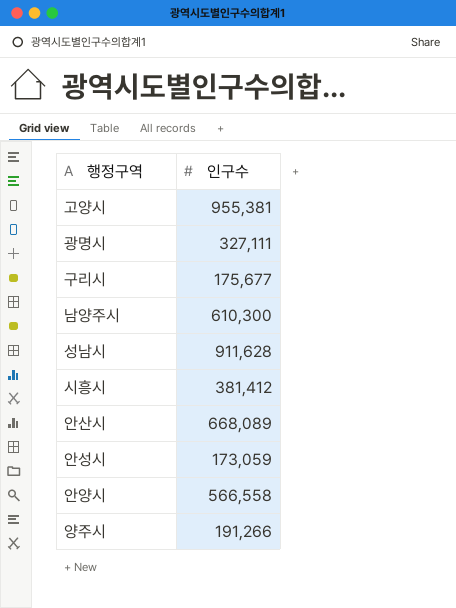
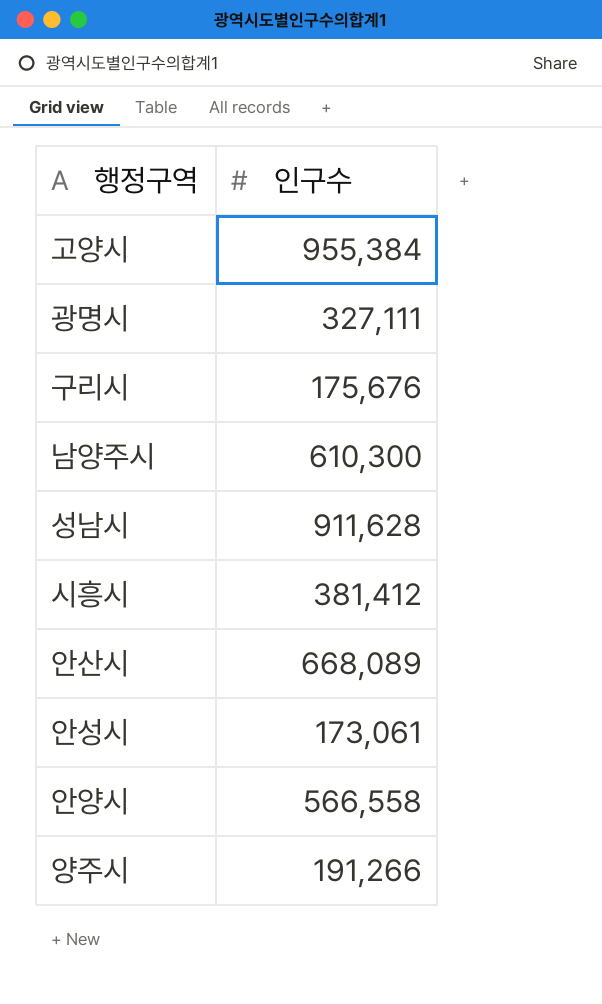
고양시 | 인구수: 955,381 -> 955,384
구리시 | 인구수: 175,677 -> 175,676
안성시 | 인구수: 173,059 -> 173,061

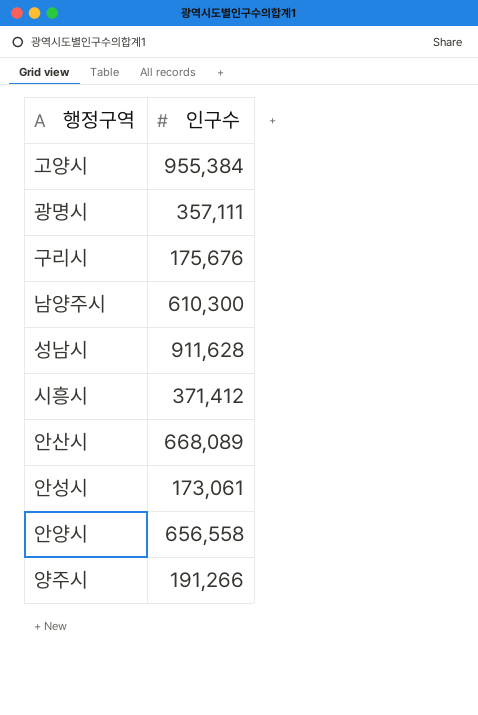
광명시 | 인구수: 327,111 -> 357,111
시흥시 | 인구수: 381,412 -> 371,412
안양시 | 인구수: 566,558 -> 656,558

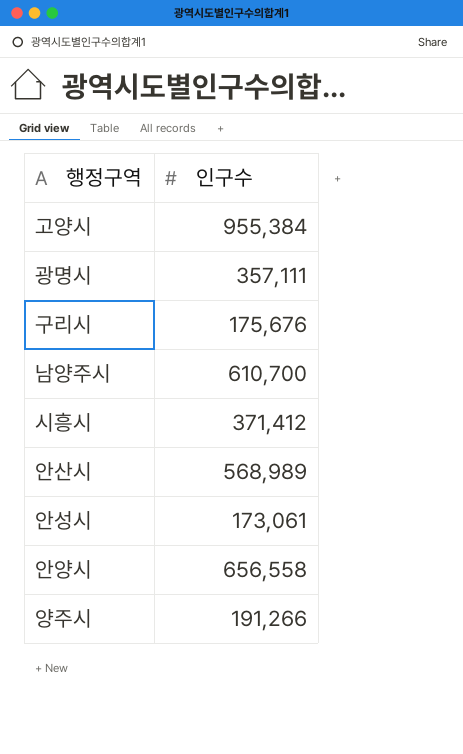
row 성남시: 911,628 -> none
남양주시 | 인구수: 610,300 -> 610,700
안산시 | 인구수: 668,089 -> 568,989

